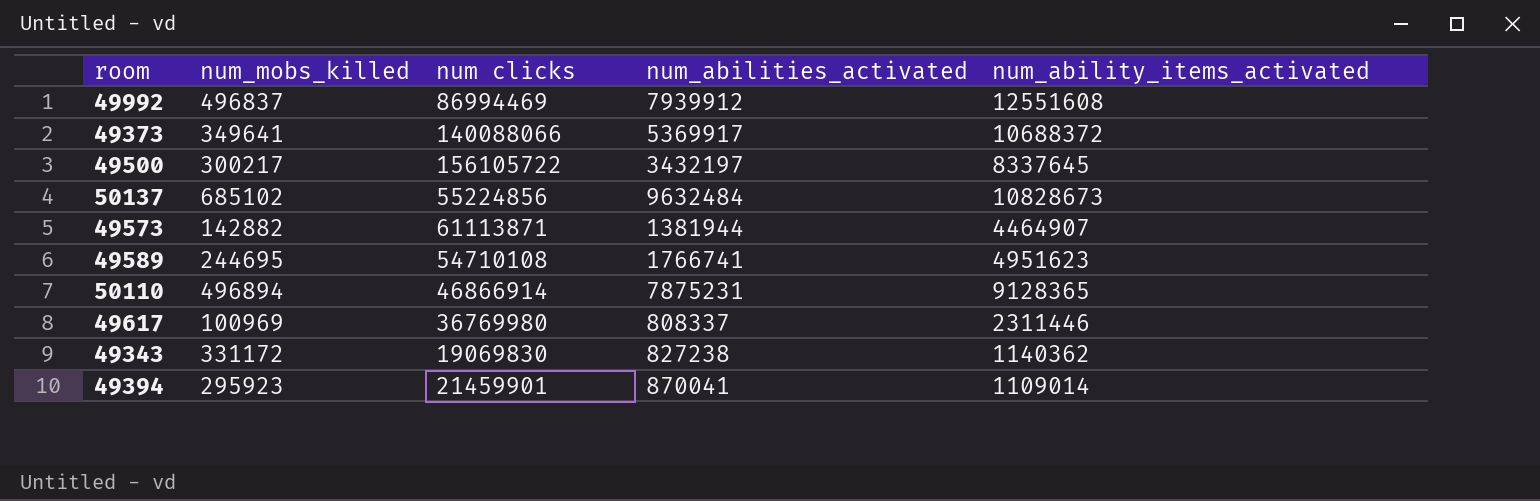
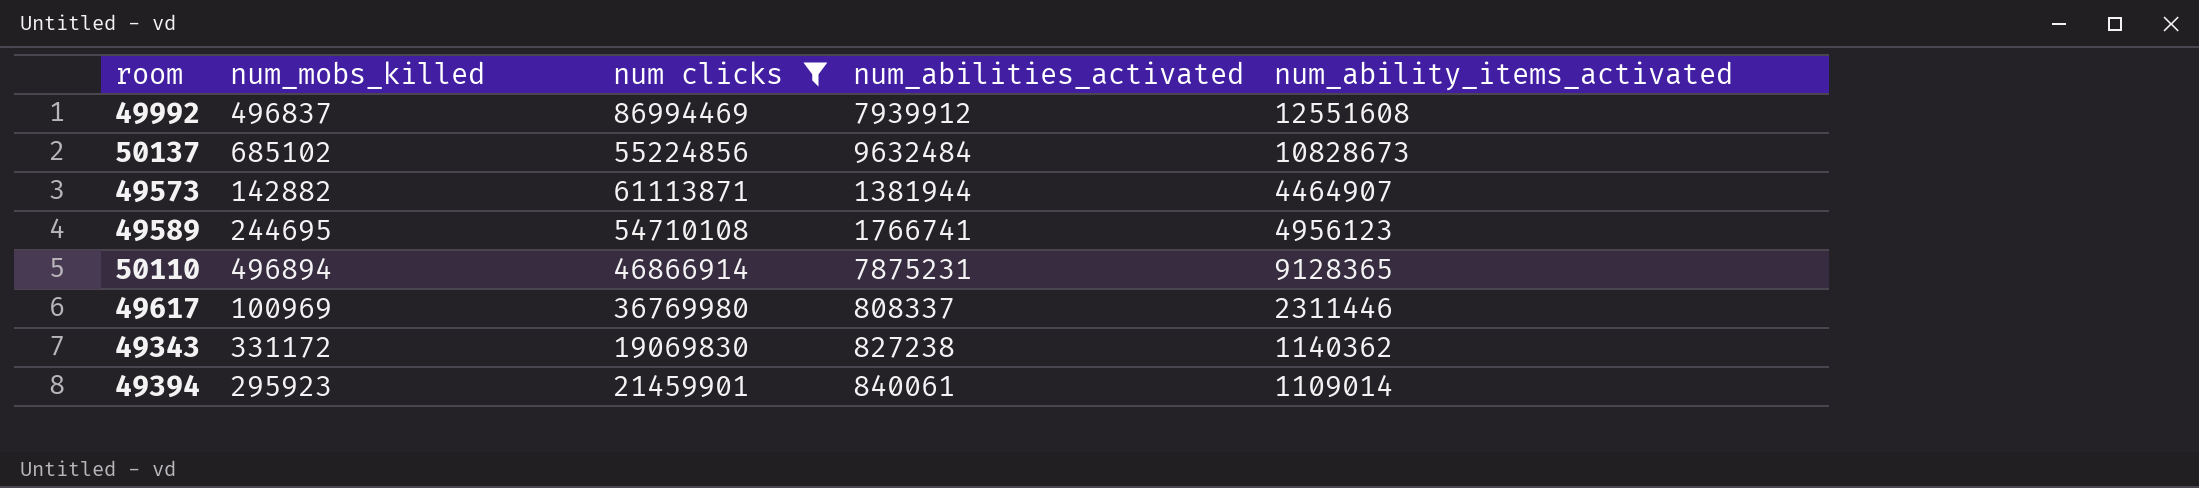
filter: none -> num clicks <= 86994469
49589 | num_ability_items_activated: 4951623 -> 4956123
49394 | num_abilities_activated: 870041 -> 840061

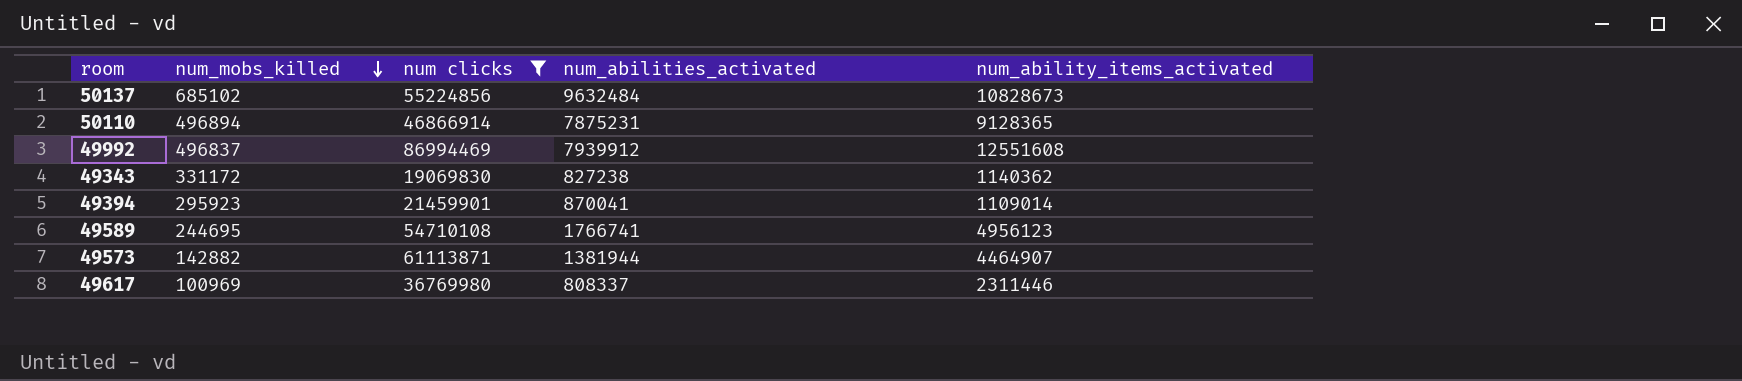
row order: none -> num_mobs_killed descending
49394 | num_abilities_activated: 840061 -> 870041

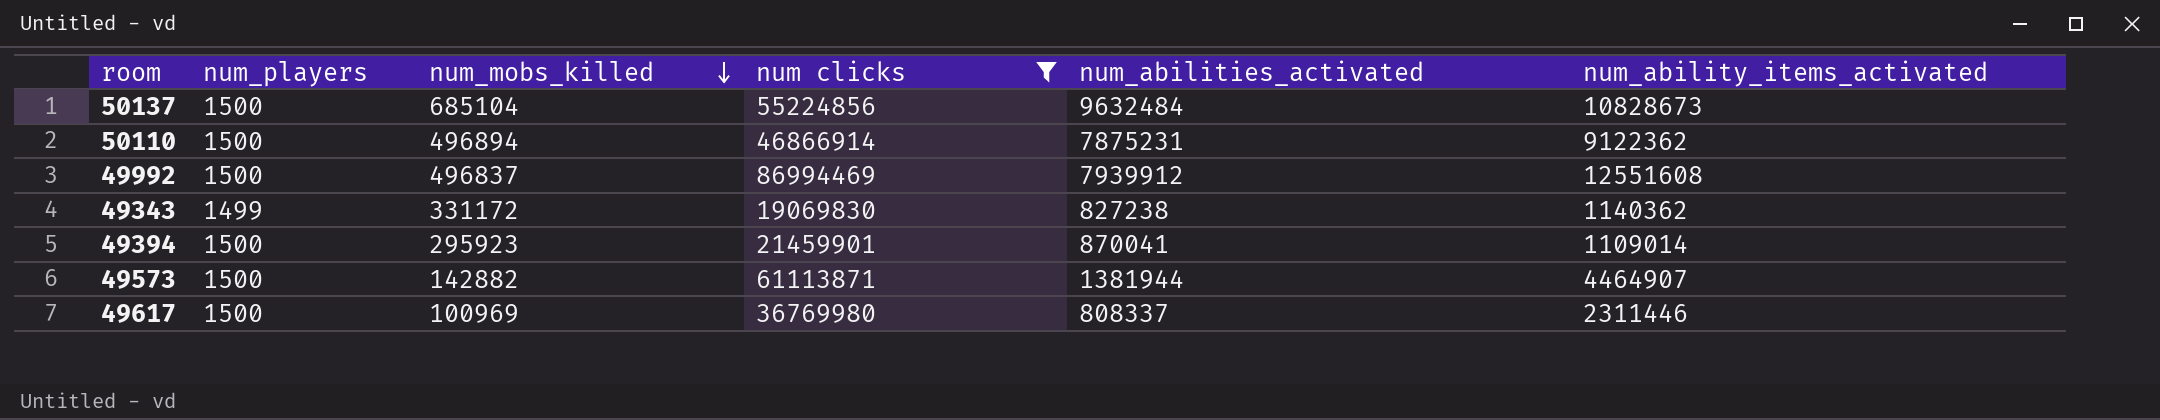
column num_players | position: none -> 2
row 49589: 244695 | 54710108 | 1766741 | 4956123 -> none
50137 | num_mobs_killed: 685102 -> 685104
50110 | num_ability_items_activated: 9128365 -> 9122362

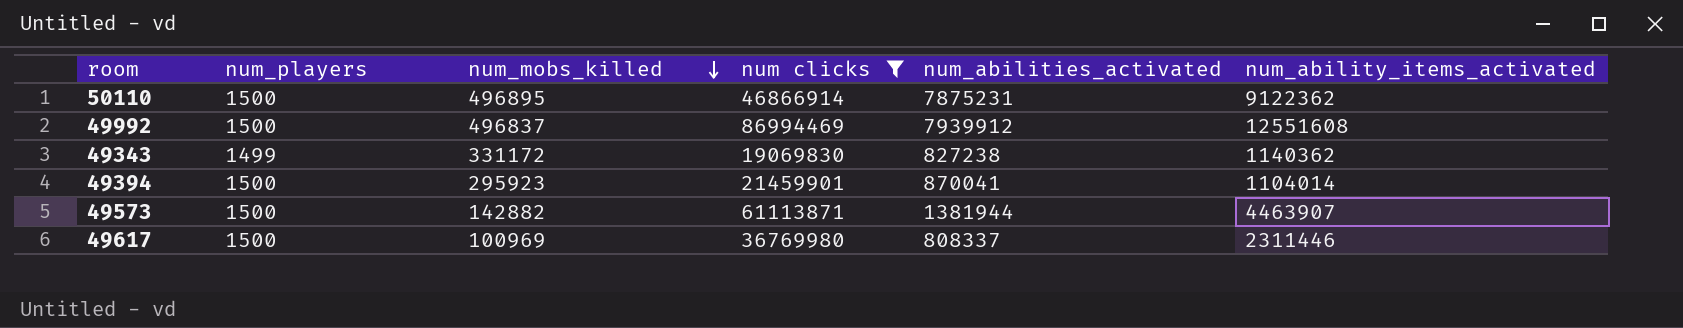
row 50137: 1500 | 685104 | 55224856 | 9632484 | 10828673 -> none
50110 | num_mobs_killed: 496894 -> 496895
49394 | num_ability_items_activated: 1109014 -> 1104014
49573 | num_ability_items_activated: 4464907 -> 4463907

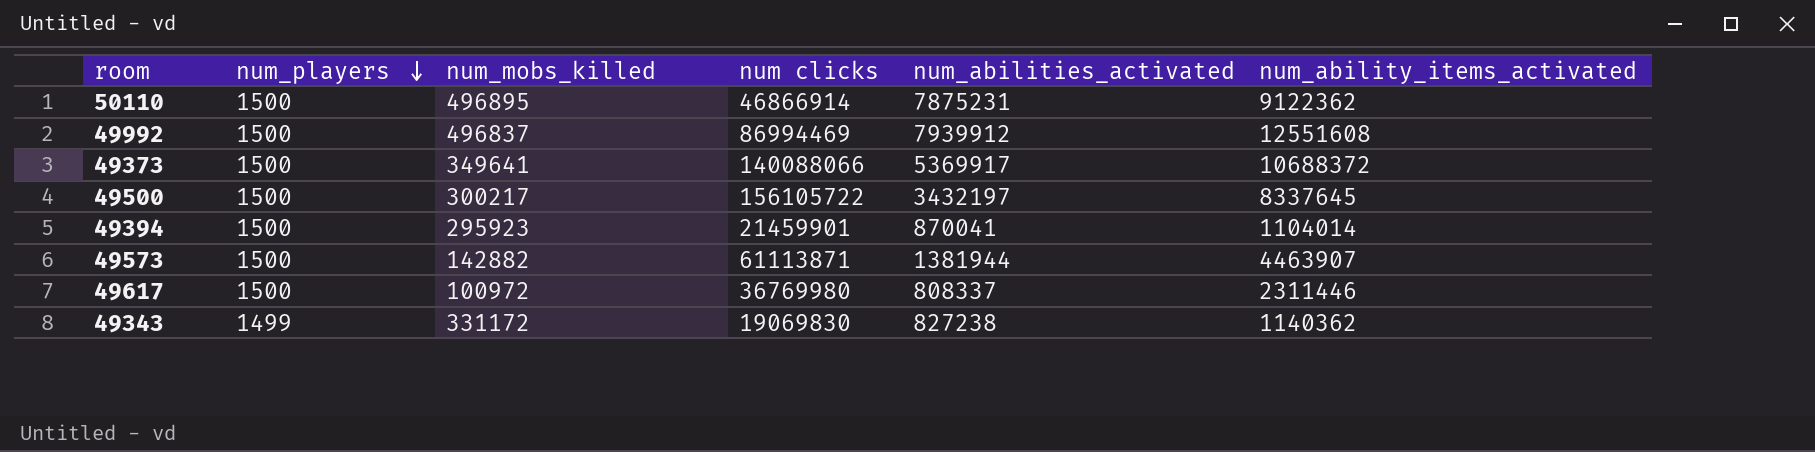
filter: num clicks <= 86994469 -> none
row order: num_mobs_killed descending -> num_players descending
49617 | num_mobs_killed: 100969 -> 100972

